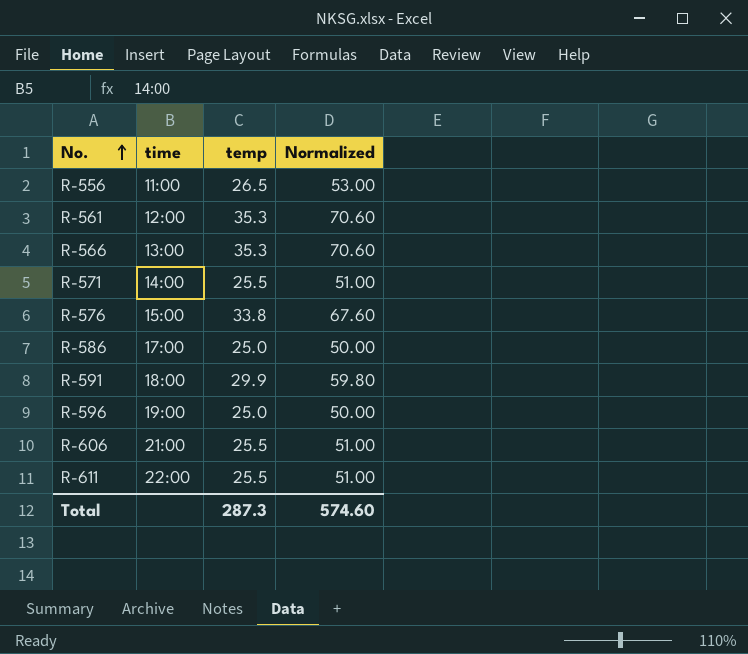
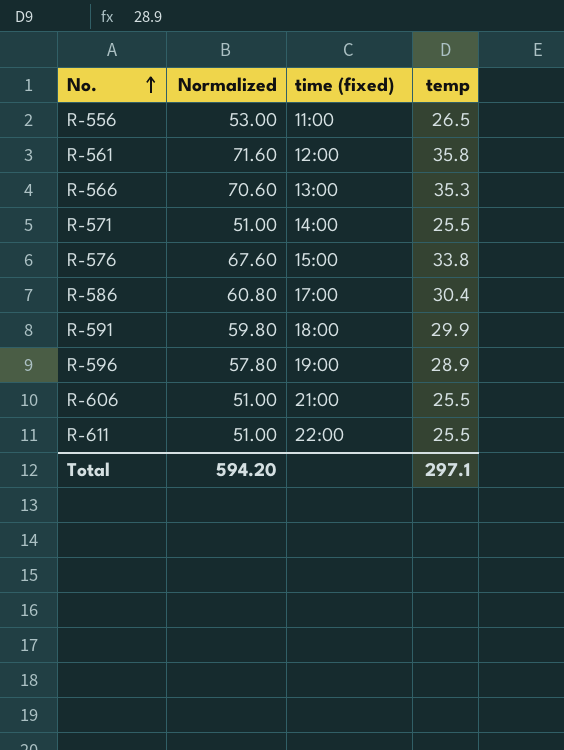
column Normalized | position: 4 -> 2
column name: time -> time (fixed)
R-561 | Normalized: 70.60 -> 71.60
R-561 | temp: 35.3 -> 35.8
R-586 | Normalized: 50.00 -> 60.80
R-586 | temp: 25.0 -> 30.4
R-596 | Normalized: 50.00 -> 57.80
R-596 | temp: 25.0 -> 28.9
Total | Normalized: 574.60 -> 594.20
Total | temp: 287.3 -> 297.1

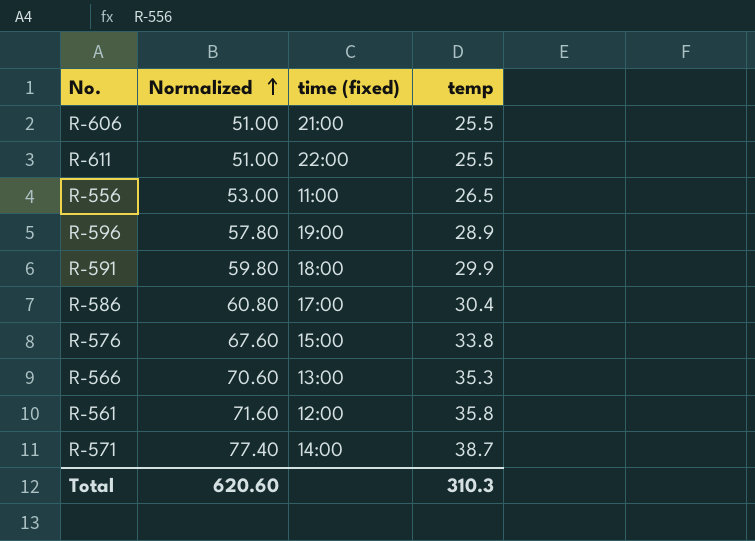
row order: No. ascending -> Normalized ascending
R-571 | Normalized: 51.00 -> 77.40
R-571 | temp: 25.5 -> 38.7
Total | Normalized: 594.20 -> 620.60
Total | temp: 297.1 -> 310.3

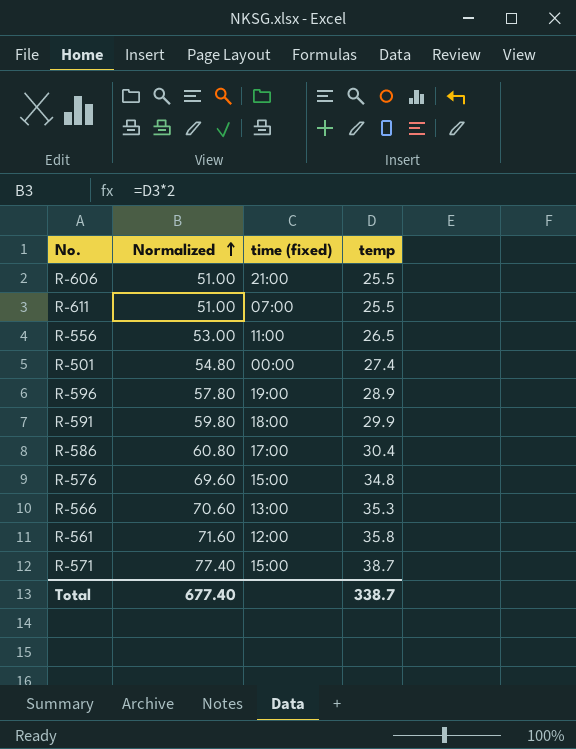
R-611 | time (fixed): 22:00 -> 07:00
row R-501: none -> 54.80 | 00:00 | 27.4
R-576 | Normalized: 67.60 -> 69.60
R-576 | temp: 33.8 -> 34.8
R-571 | time (fixed): 14:00 -> 15:00
Total | Normalized: 620.60 -> 677.40
Total | temp: 310.3 -> 338.7

